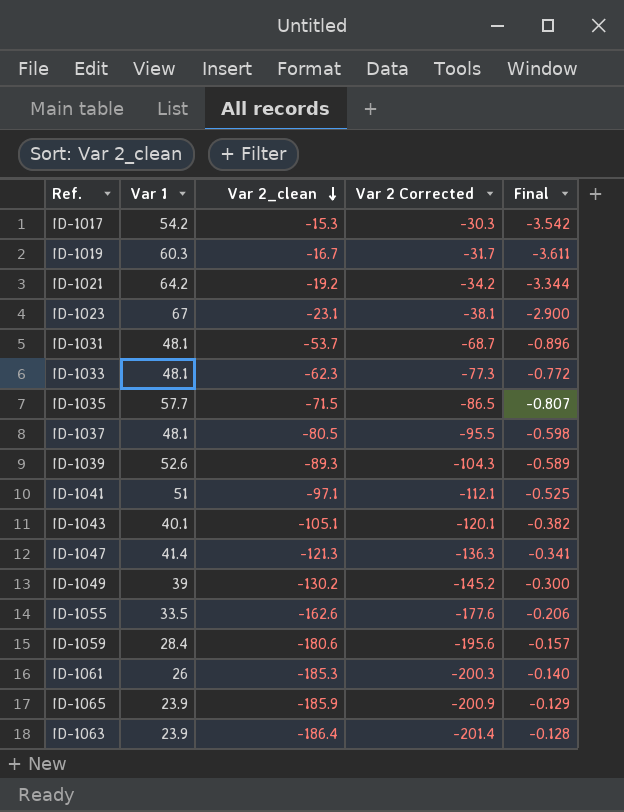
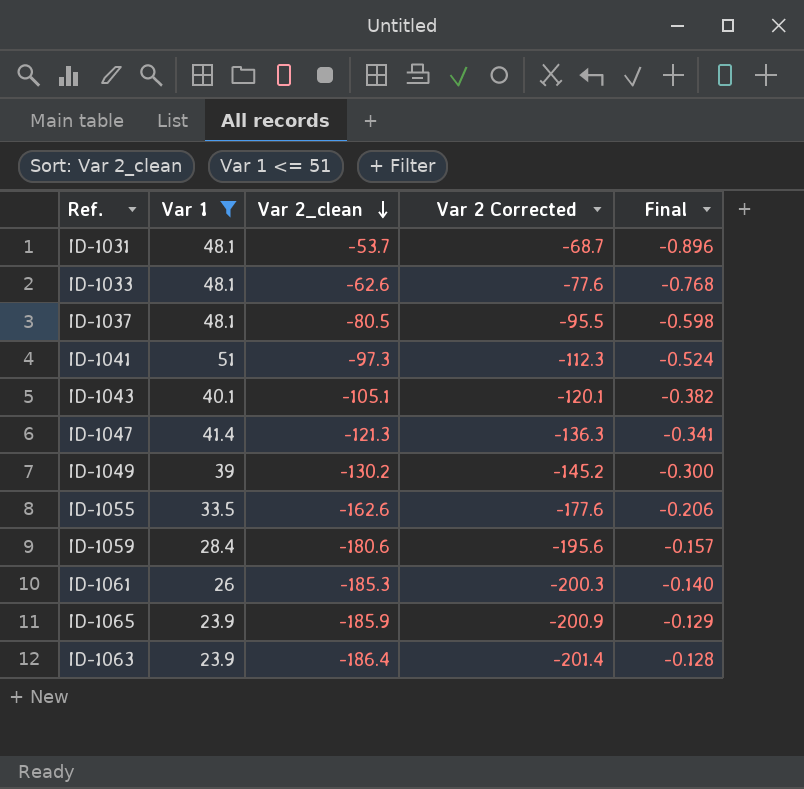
filter: none -> Var 1 <= 51
ID-1033 | Var 2_clean: -62.3 -> -62.6
ID-1033 | Var 2 Corrected: -77.3 -> -77.6
ID-1033 | Final: -0.772 -> -0.768
ID-1041 | Var 2_clean: -97.1 -> -97.3
ID-1041 | Var 2 Corrected: -112.1 -> -112.3
ID-1041 | Final: -0.525 -> -0.524

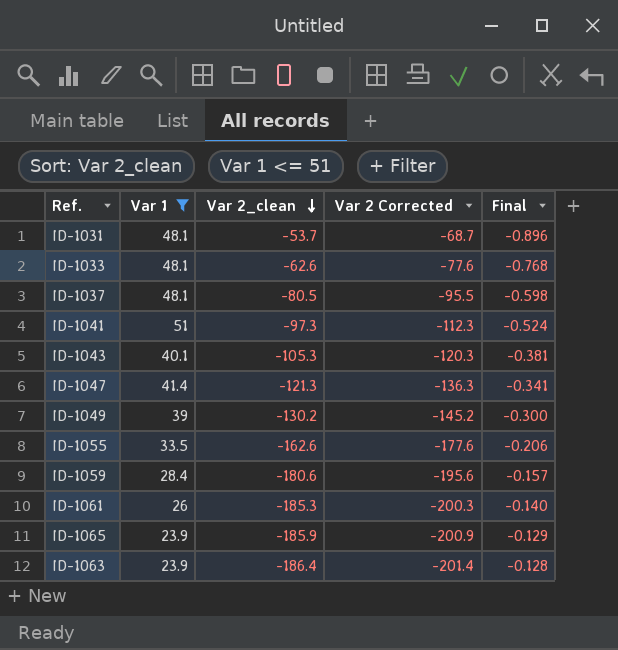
ID-1043 | Var 2_clean: -105.1 -> -105.3
ID-1043 | Var 2 Corrected: -120.1 -> -120.3
ID-1043 | Final: -0.382 -> -0.381

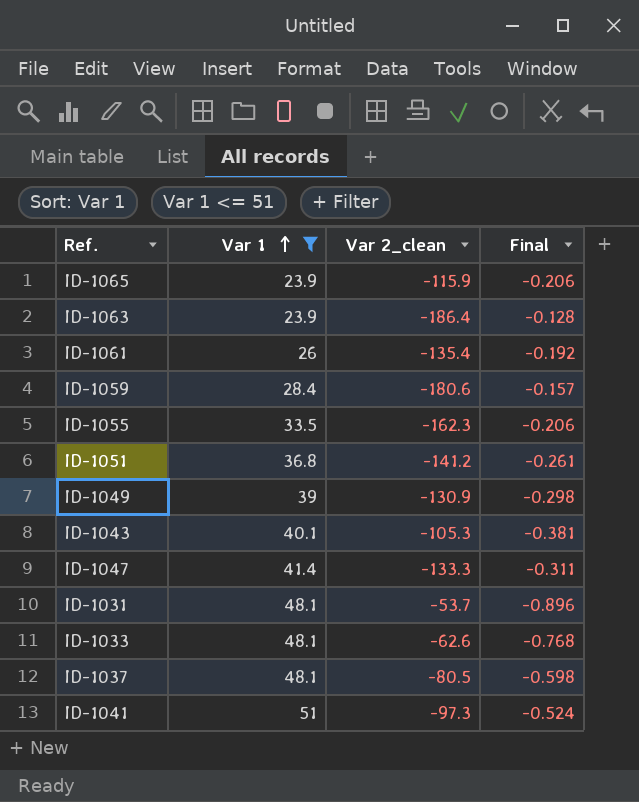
row order: Var 2_clean descending -> Var 1 ascending
column Var 2 Corrected | formula: [Var 2_clean] - 15 -> none
ID-1065 | Var 2_clean: -185.9 -> -115.9
ID-1065 | Final: -0.129 -> -0.206
ID-1061 | Var 2_clean: -185.3 -> -135.4
ID-1061 | Final: -0.140 -> -0.192
ID-1055 | Var 2_clean: -162.6 -> -162.3
row ID-1051: none -> 36.8 | -141.2 | -0.261
ID-1049 | Var 2_clean: -130.2 -> -130.9
ID-1049 | Final: -0.300 -> -0.298
ID-1047 | Var 2_clean: -121.3 -> -133.3
ID-1047 | Final: -0.341 -> -0.311

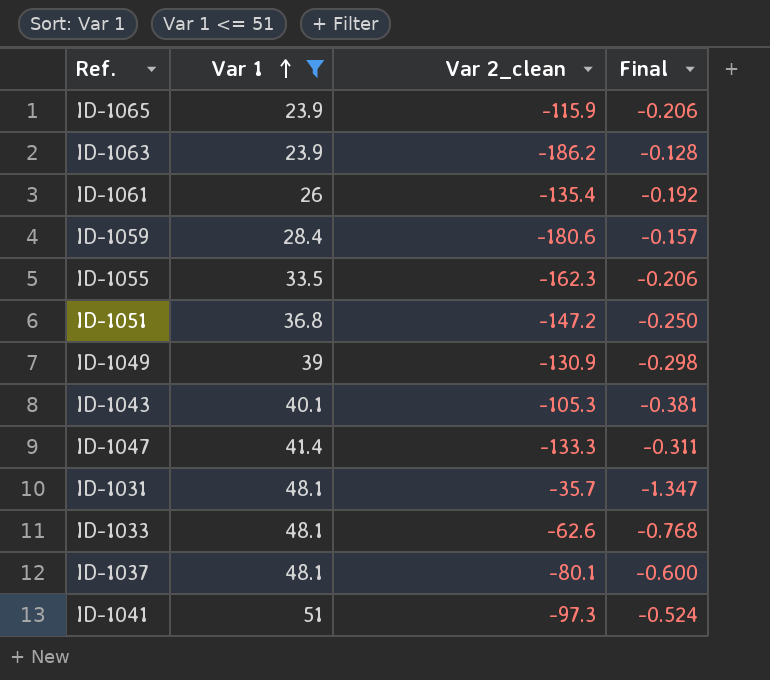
ID-1063 | Var 2_clean: -186.4 -> -186.2
ID-1051 | Var 2_clean: -141.2 -> -147.2
ID-1051 | Final: -0.261 -> -0.250
ID-1031 | Var 2_clean: -53.7 -> -35.7
ID-1031 | Final: -0.896 -> -1.347
ID-1037 | Var 2_clean: -80.5 -> -80.1
ID-1037 | Final: -0.598 -> -0.600

